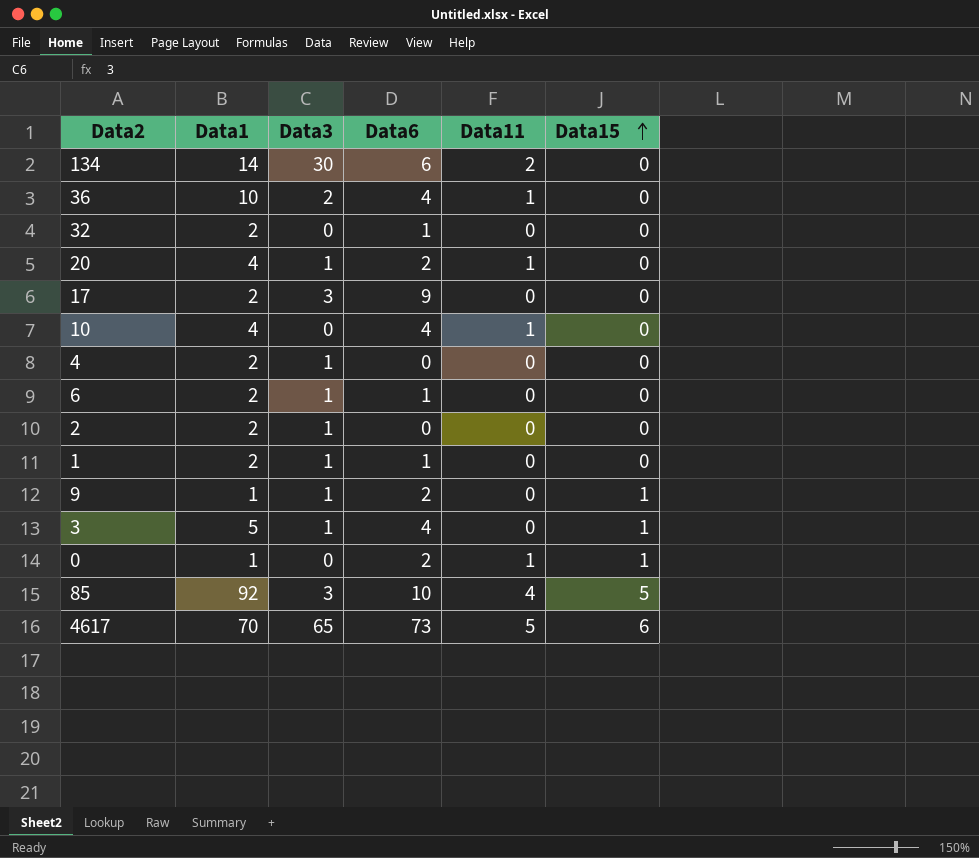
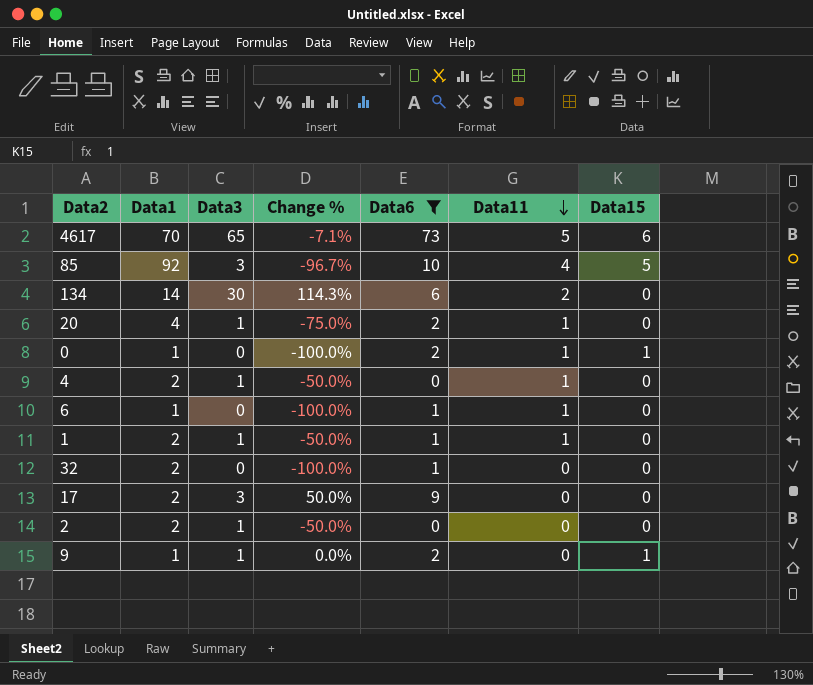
filter: none -> Data6 != 4
row order: Data15 ascending -> Data11 descending
column Change % | formula: none -> ([Data3] - [Data1]) / [Data1]
4 | Data11: 0 -> 1
6 | Data1: 2 -> 1
6 | Data3: 1 -> 0
6 | Data11: 0 -> 1
1 | Data11: 0 -> 1

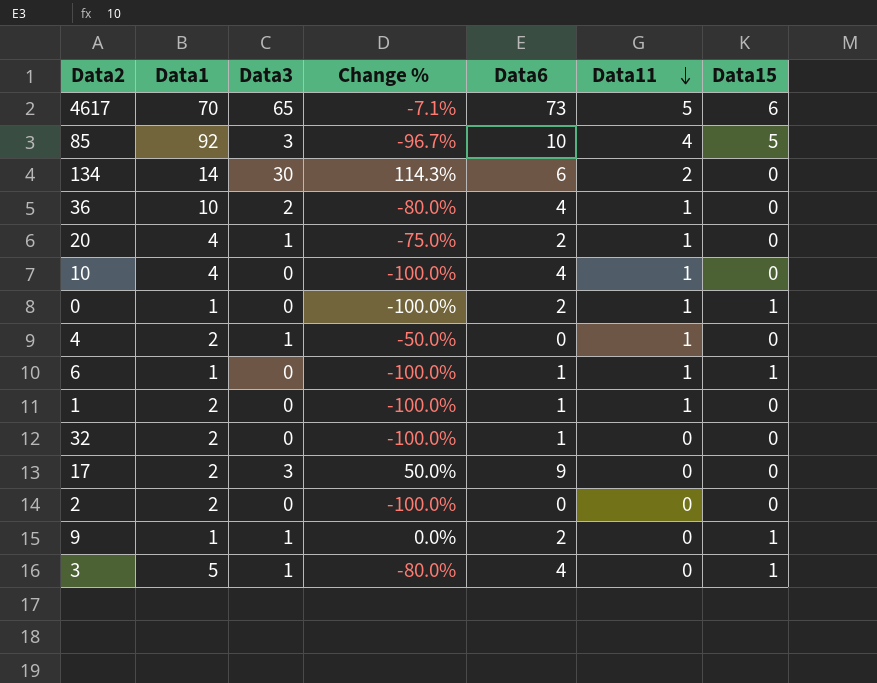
filter: Data6 != 4 -> none
6 | Data15: 0 -> 1
1 | Data3: 1 -> 0
1 | Change %: -50.0% -> -100.0%
2 | Data3: 1 -> 0
2 | Change %: -50.0% -> -100.0%

